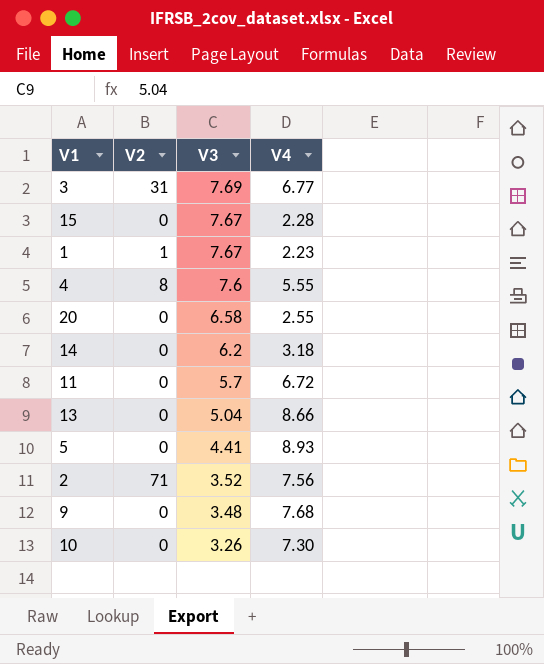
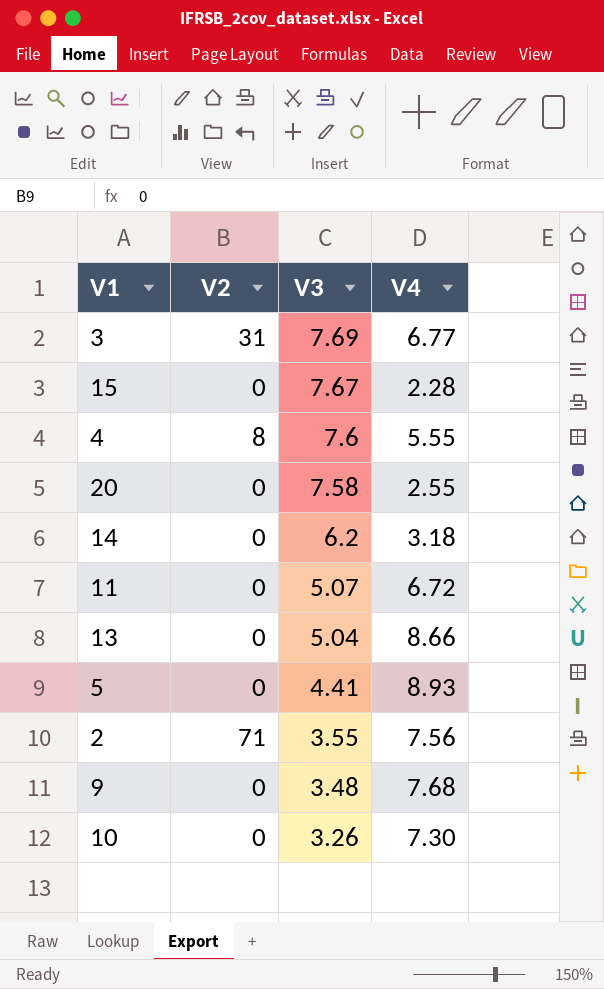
row 1: 1 | 7.67 | 2.23 -> none
20 | V3: 6.58 -> 7.58
11 | V3: 5.7 -> 5.07
2 | V3: 3.52 -> 3.55

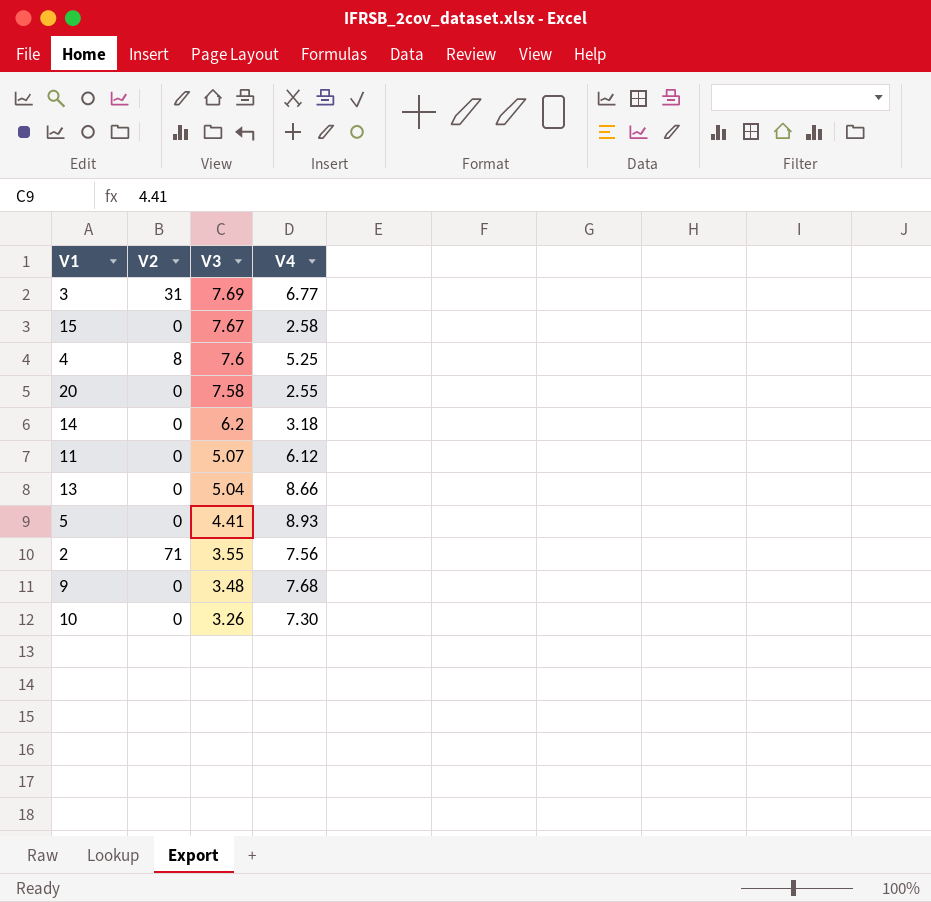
15 | V4: 2.28 -> 2.58
4 | V4: 5.55 -> 5.25
11 | V4: 6.72 -> 6.12

